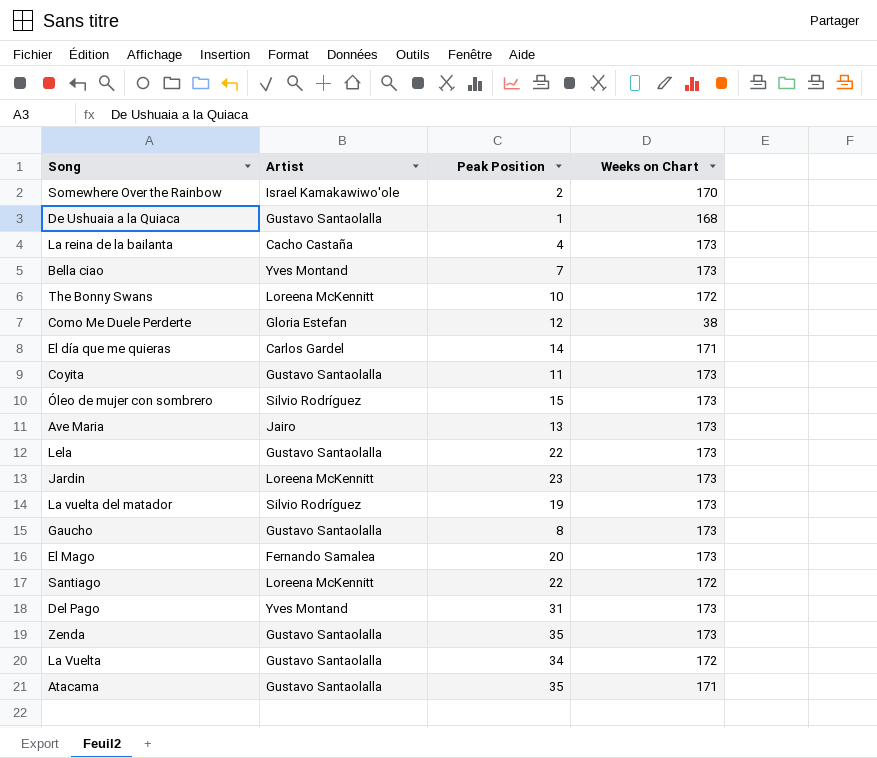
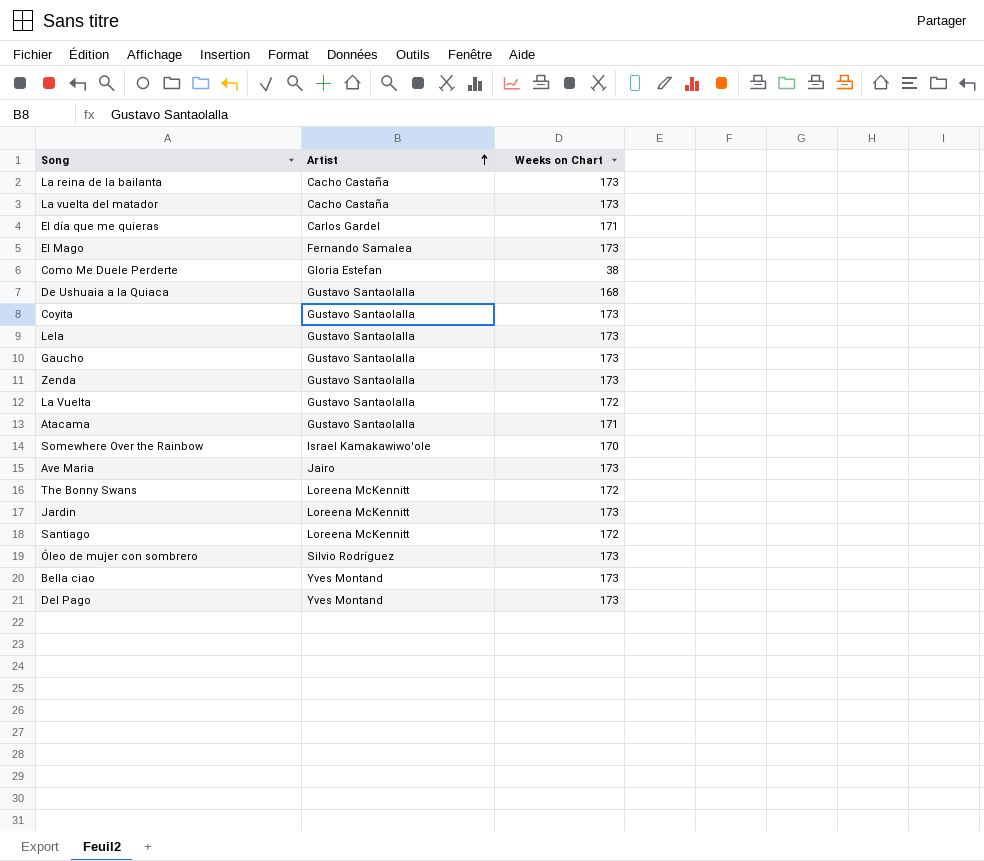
row order: none -> Artist ascending
column Peak Position | position: 3 -> none
La vuelta del matador | Artist: Silvio Rodríguez -> Cacho Castaña

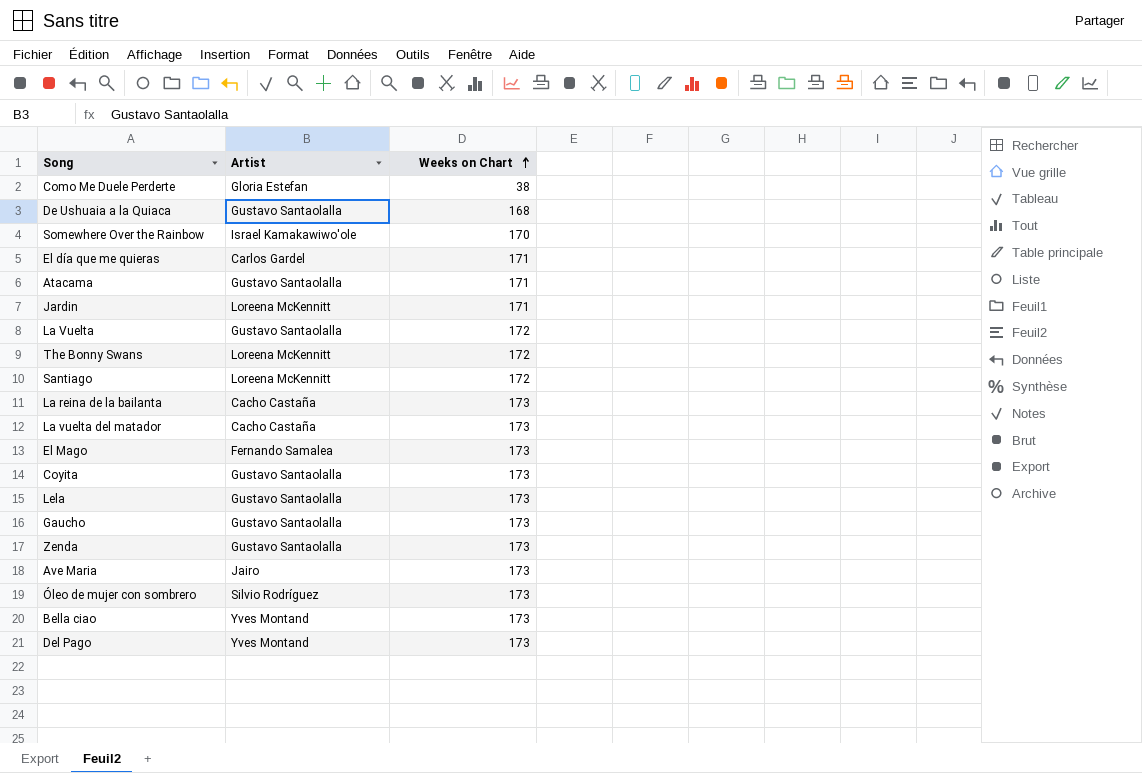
row order: Artist ascending -> Weeks on Chart ascending
Jardin | Weeks on Chart: 173 -> 171

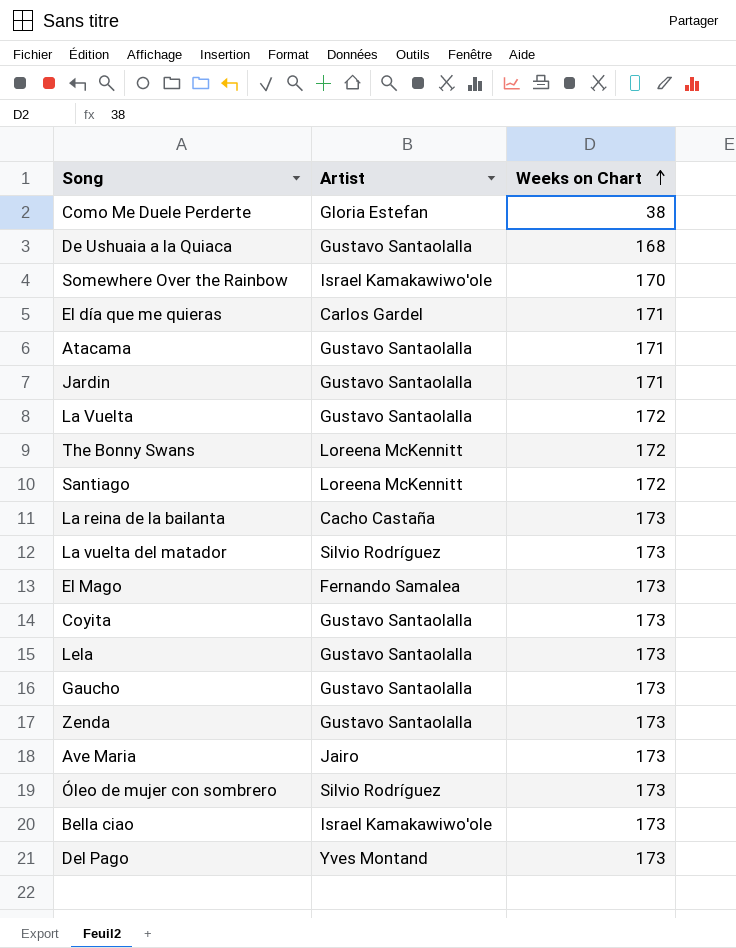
Jardin | Artist: Loreena McKennitt -> Gustavo Santaolalla
La vuelta del matador | Artist: Cacho Castaña -> Silvio Rodríguez
Bella ciao | Artist: Yves Montand -> Israel Kamakawiwo'ole

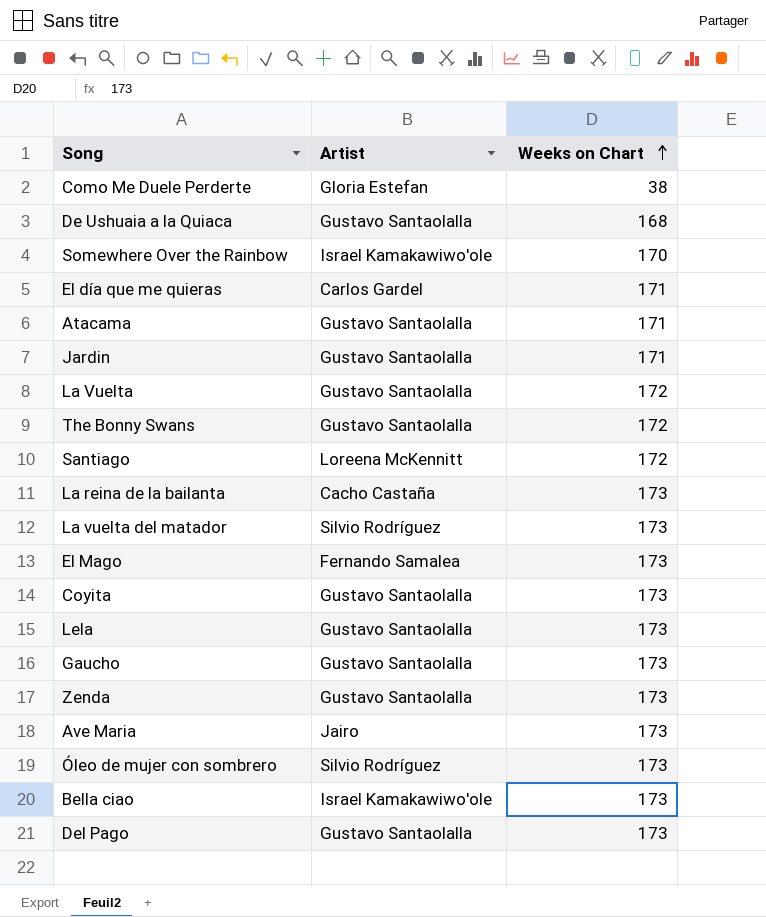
The Bonny Swans | Artist: Loreena McKennitt -> Gustavo Santaolalla
Del Pago | Artist: Yves Montand -> Gustavo Santaolalla

